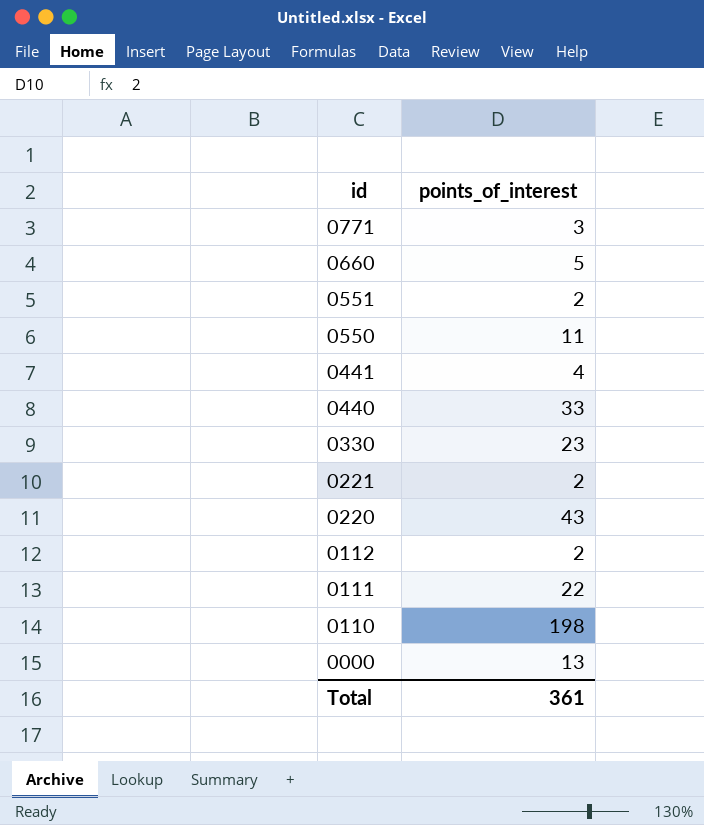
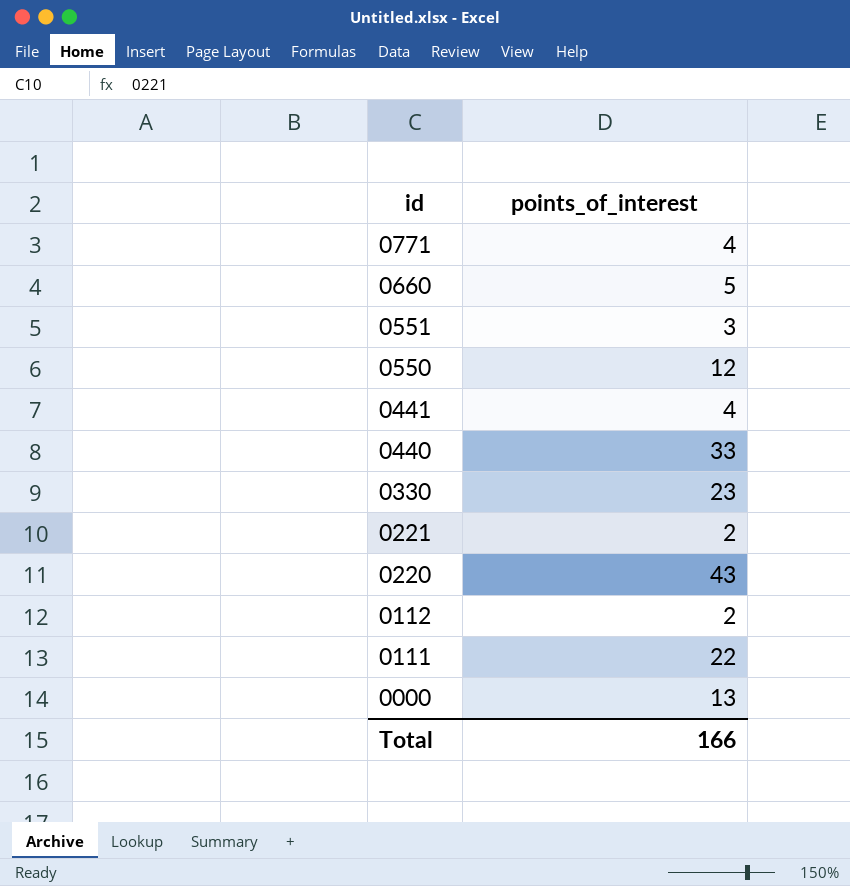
row 0110: 198 -> none
0771 | points_of_interest: 3 -> 4
0551 | points_of_interest: 2 -> 3
0550 | points_of_interest: 11 -> 12
Total | points_of_interest: 361 -> 166

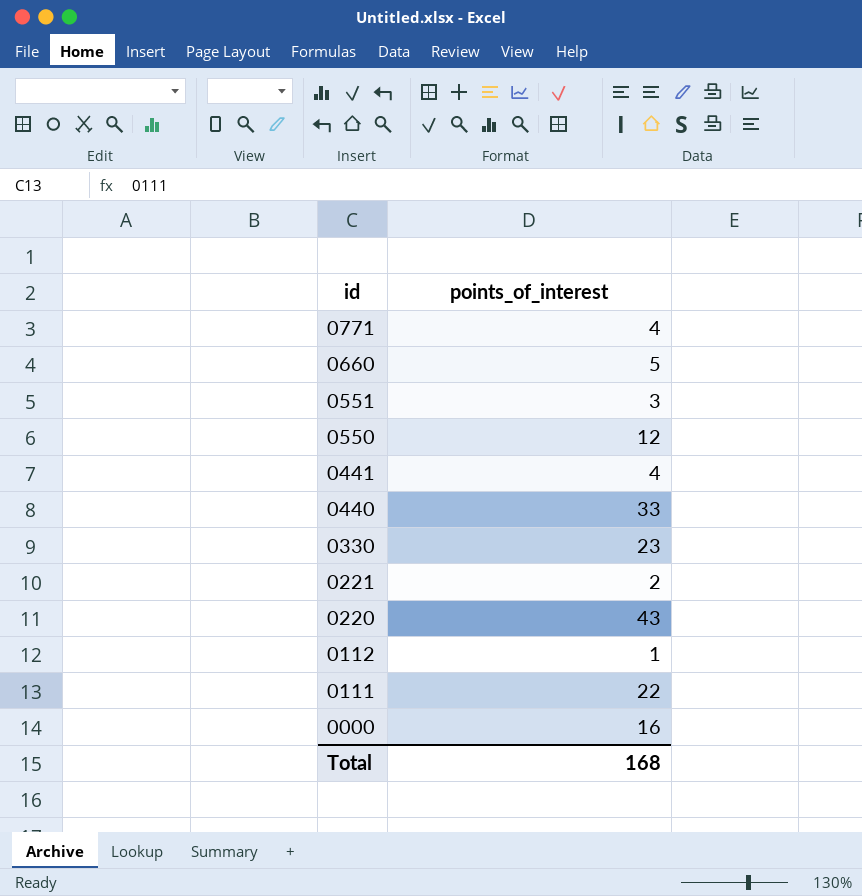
0112 | points_of_interest: 2 -> 1
0000 | points_of_interest: 13 -> 16
Total | points_of_interest: 166 -> 168

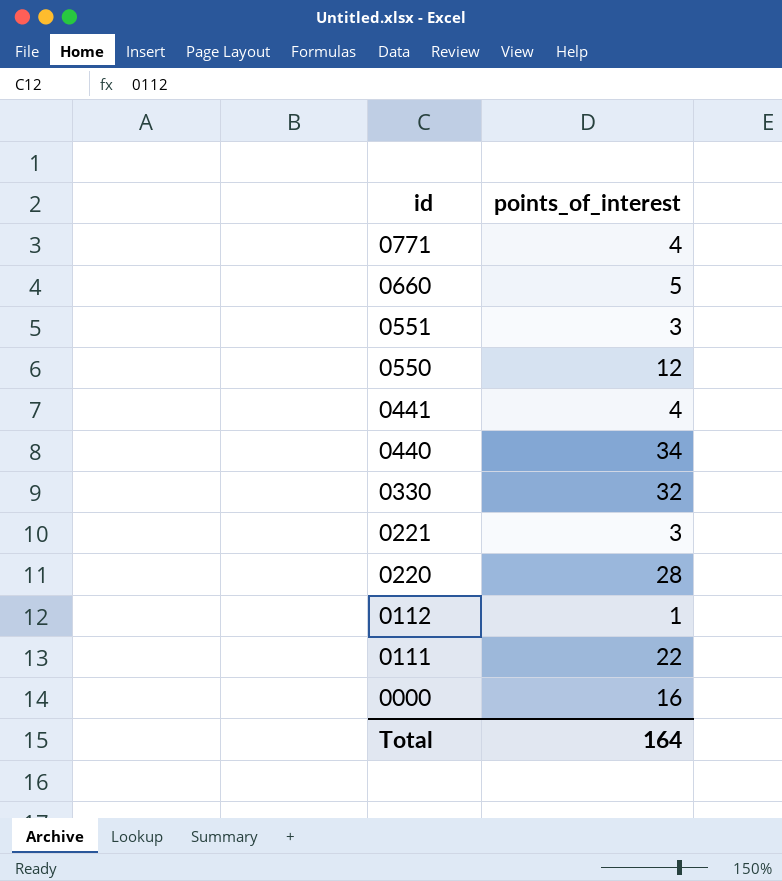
0440 | points_of_interest: 33 -> 34
0330 | points_of_interest: 23 -> 32
0221 | points_of_interest: 2 -> 3
0220 | points_of_interest: 43 -> 28
Total | points_of_interest: 168 -> 164

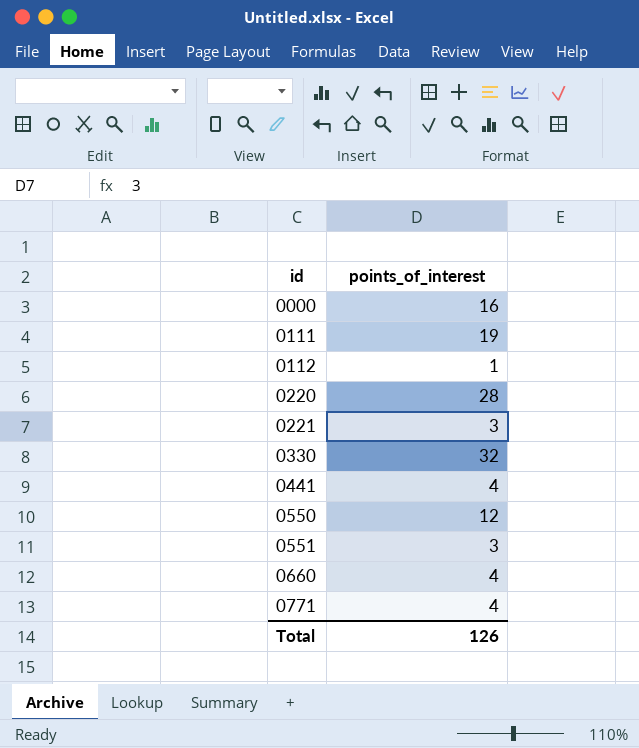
row order: id descending -> id ascending
row 0440: 34 -> none
0111 | points_of_interest: 22 -> 19
0660 | points_of_interest: 5 -> 4
Total | points_of_interest: 164 -> 126

